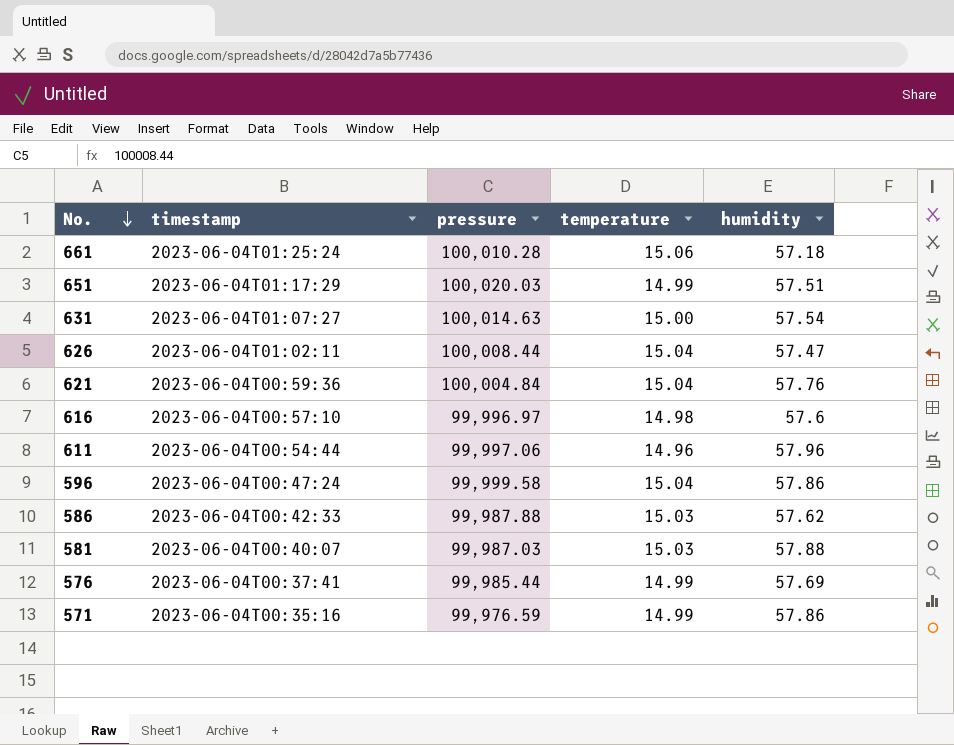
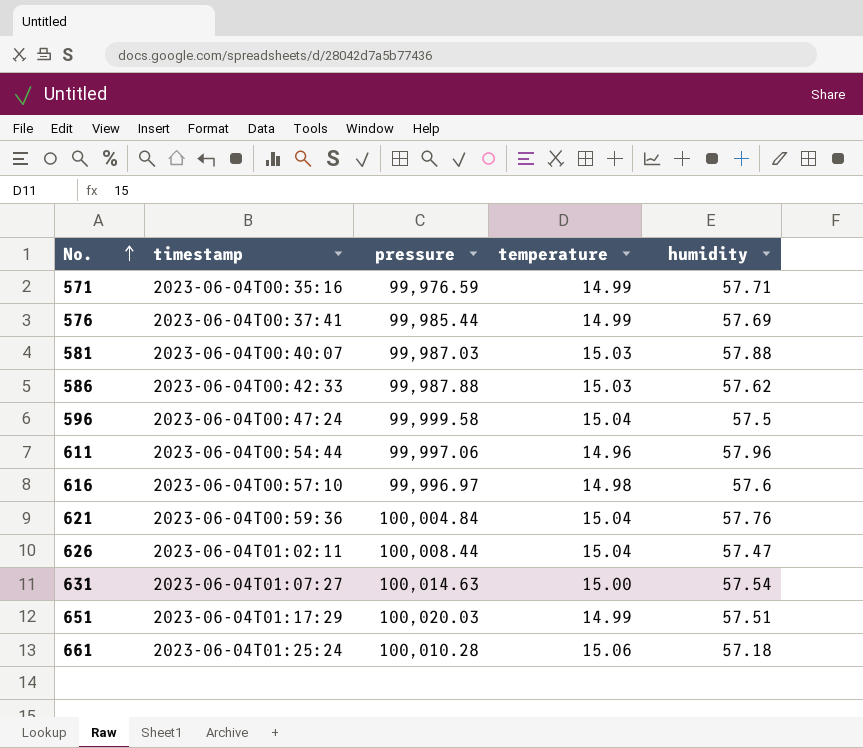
row order: No. descending -> No. ascending
571 | humidity: 57.86 -> 57.71
596 | humidity: 57.86 -> 57.5

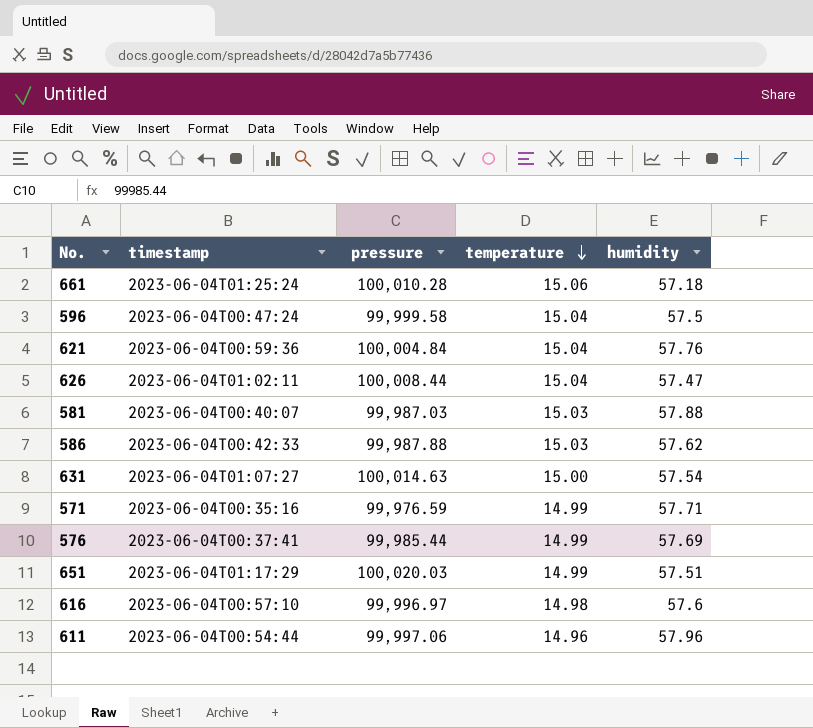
row order: No. ascending -> temperature descending

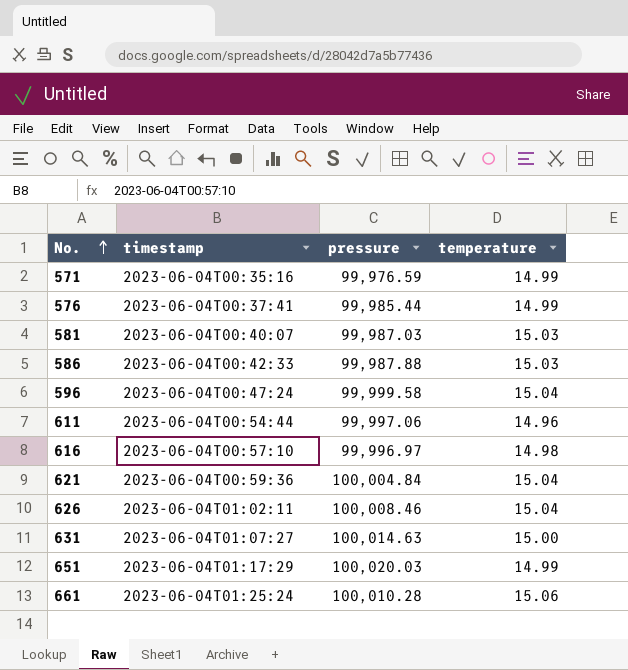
row order: temperature descending -> No. ascending
column humidity | position: 5 -> none
626 | pressure: 100,008.44 -> 100,008.46

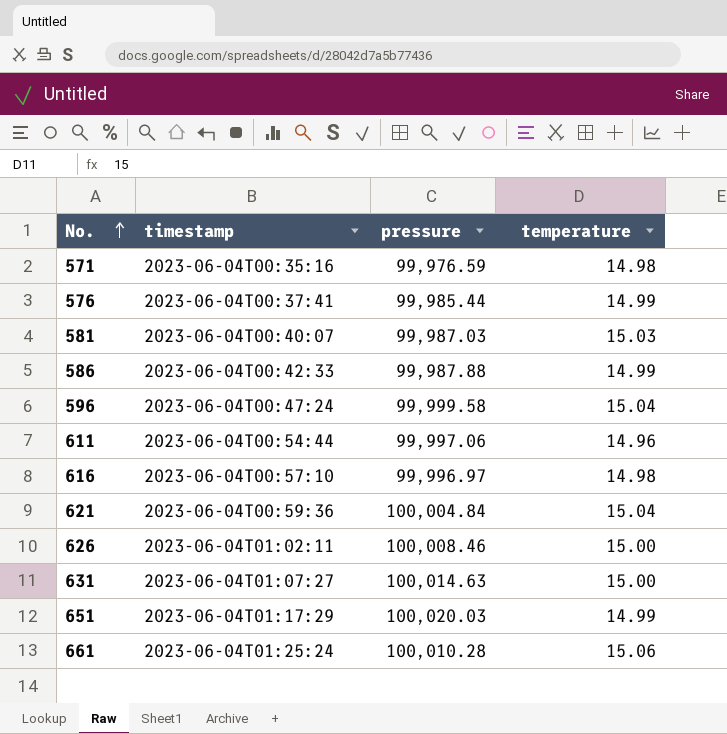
571 | temperature: 14.99 -> 14.98
586 | temperature: 15.03 -> 14.99
626 | temperature: 15.04 -> 15.00

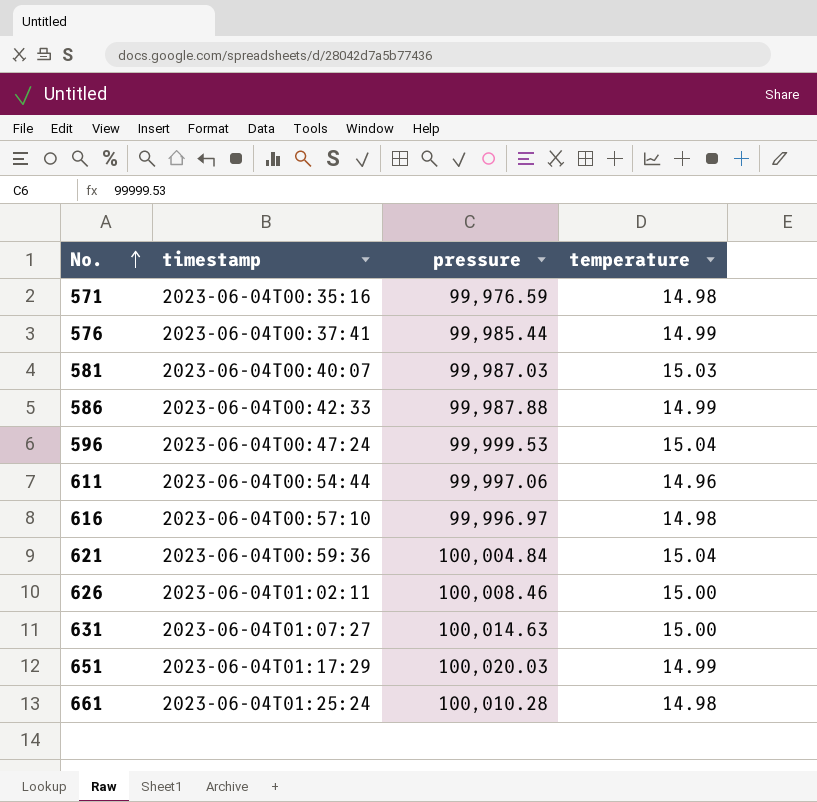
596 | pressure: 99,999.58 -> 99,999.53
661 | temperature: 15.06 -> 14.98

